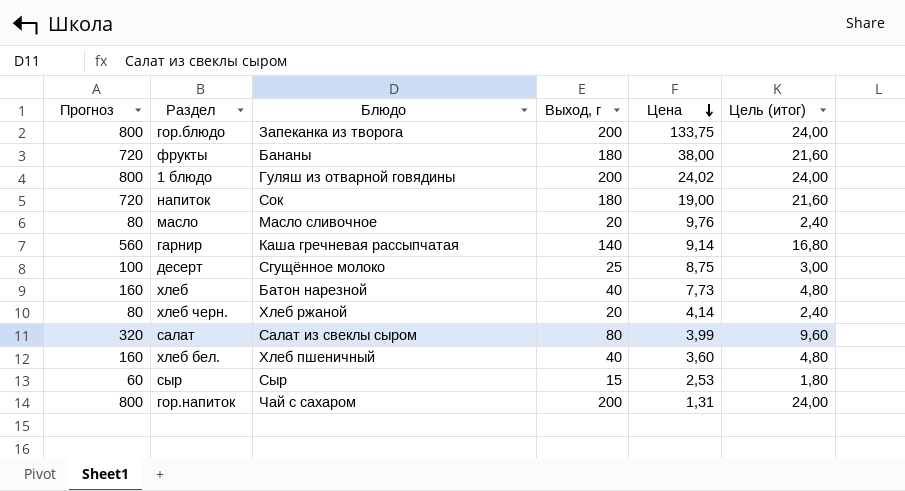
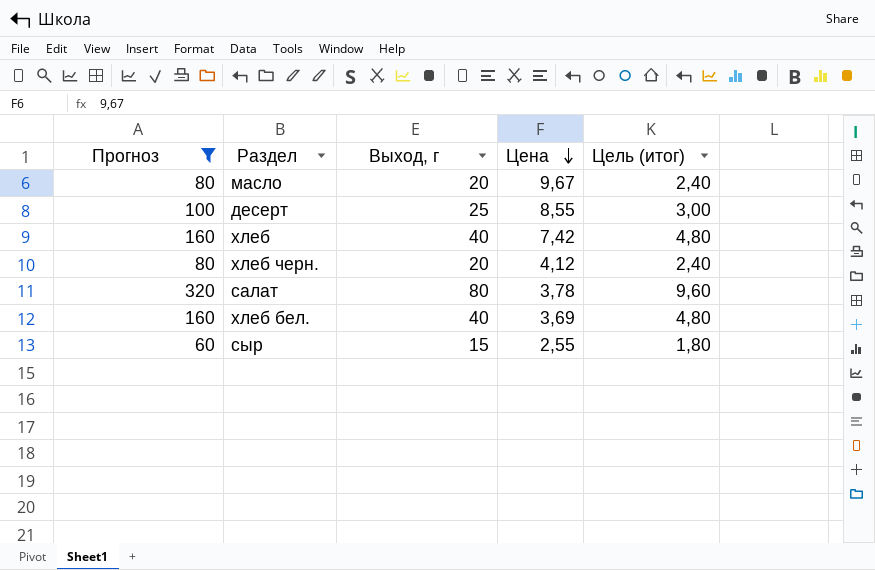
filter: none -> Прогноз <= 320
column Блюдо | position: 3 -> none
масло | Цена: 9,76 -> 9,67
десерт | Цена: 8,75 -> 8,55
хлеб | Цена: 7,73 -> 7,42
хлеб черн. | Цена: 4,14 -> 4,12
салат | Цена: 3,99 -> 3,78
хлеб бел. | Цена: 3,60 -> 3,69
сыр | Цена: 2,53 -> 2,55

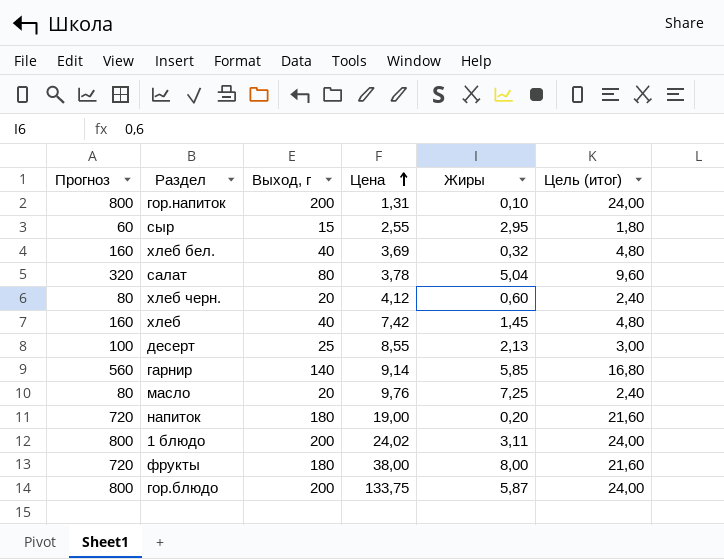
filter: Прогноз <= 320 -> none
row order: Цена descending -> Цена ascending
column Жиры | position: none -> 5
масло | Цена: 9,67 -> 9,76

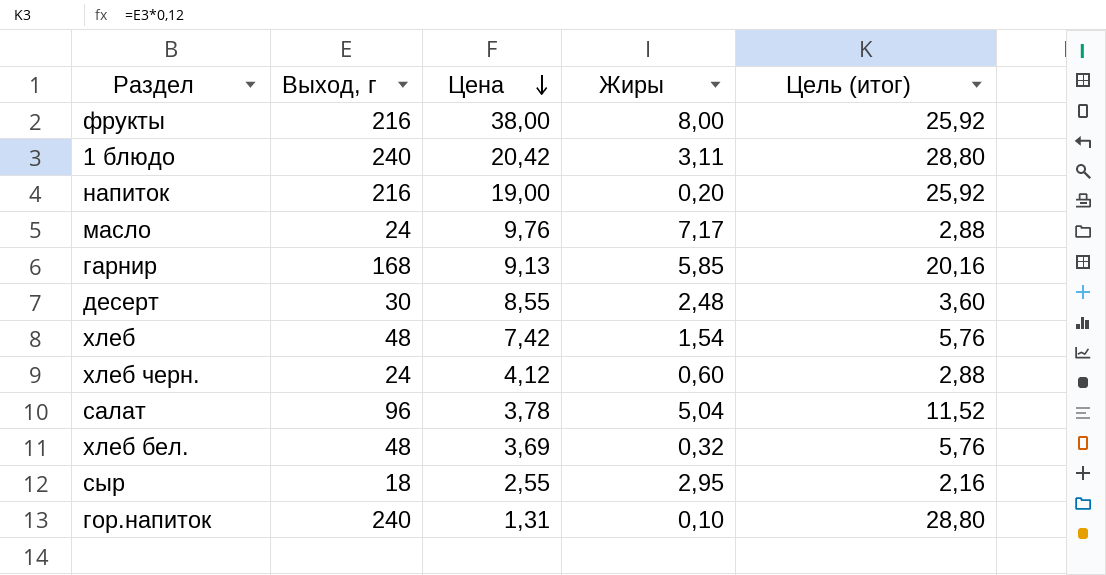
row order: Цена ascending -> Цена descending
column Прогноз | formula: [Выход, г] * 4 -> none
row гор.блюдо: 800 | 200 | 133,75 | 5,87 | 24,00 -> none
фрукты | Выход, г: 180 -> 216
фрукты | Цель (итог): 21,60 -> 25,92
1 блюдо | Выход, г: 200 -> 240
1 блюдо | Цена: 24,02 -> 20,42
1 блюдо | Цель (итог): 24,00 -> 28,80
напиток | Выход, г: 180 -> 216
напиток | Цель (итог): 21,60 -> 25,92
масло | Выход, г: 20 -> 24
масло | Жиры: 7,25 -> 7,17
масло | Цель (итог): 2,40 -> 2,88
гарнир | Выход, г: 140 -> 168
гарнир | Цена: 9,14 -> 9,13
гарнир | Цель (итог): 16,80 -> 20,16
десерт | Выход, г: 25 -> 30
десерт | Жиры: 2,13 -> 2,48
десерт | Цель (итог): 3,00 -> 3,60
хлеб | Выход, г: 40 -> 48
хлеб | Жиры: 1,45 -> 1,54
хлеб | Цель (итог): 4,80 -> 5,76
хлеб черн. | Выход, г: 20 -> 24
хлеб черн. | Цель (итог): 2,40 -> 2,88
салат | Выход, г: 80 -> 96
салат | Цель (итог): 9,60 -> 11,52
хлеб бел. | Выход, г: 40 -> 48
хлеб бел. | Цель (итог): 4,80 -> 5,76
сыр | Выход, г: 15 -> 18
сыр | Цель (итог): 1,80 -> 2,16
гор.напиток | Выход, г: 200 -> 240
гор.напиток | Цель (итог): 24,00 -> 28,80

